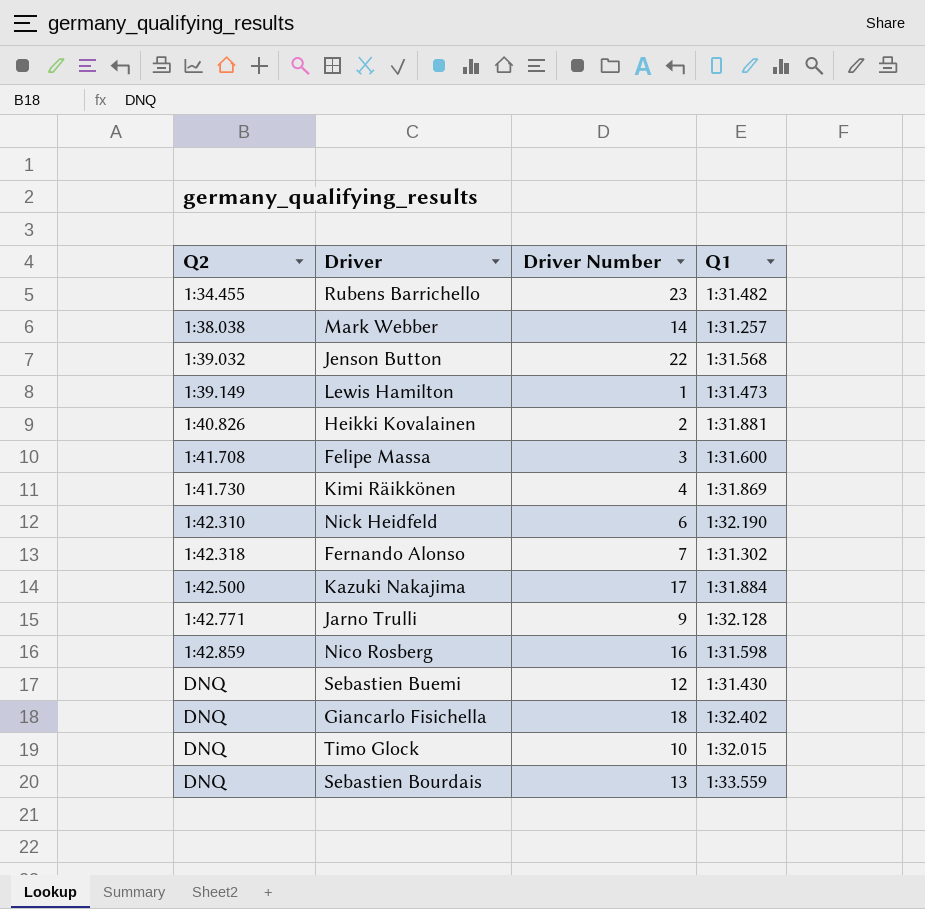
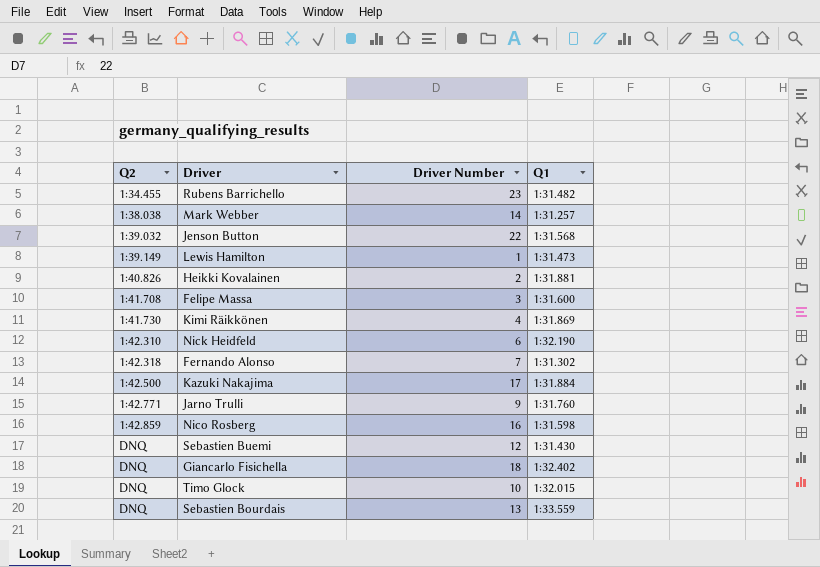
Jarno Trulli | Q1: 1:32.128 -> 1:31.760

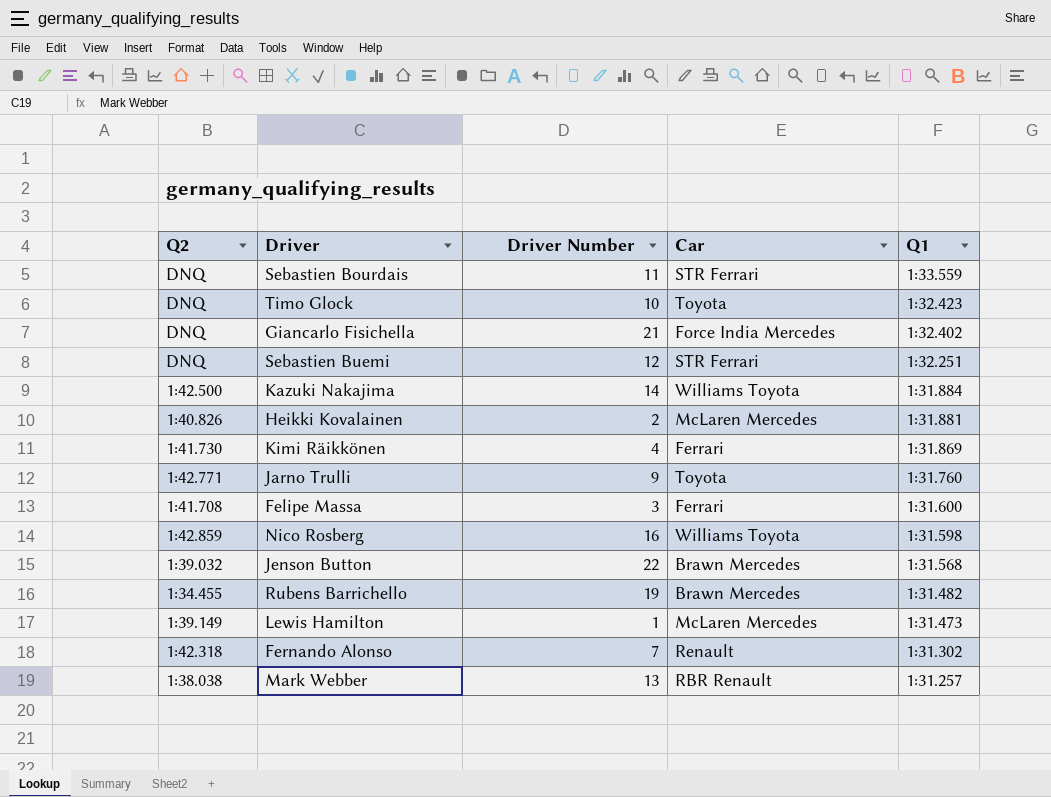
row order: Q2 ascending -> Q1 descending
column Car | position: none -> 4
row Nick Heidfeld: 1:42.310 | 6 | 1:32.190 -> none
Sebastien Bourdais | Driver Number: 13 -> 11
Timo Glock | Q1: 1:32.015 -> 1:32.423
Giancarlo Fisichella | Driver Number: 18 -> 21
Sebastien Buemi | Q1: 1:31.430 -> 1:32.251
Kazuki Nakajima | Driver Number: 17 -> 14
Rubens Barrichello | Driver Number: 23 -> 19
Mark Webber | Driver Number: 14 -> 13

